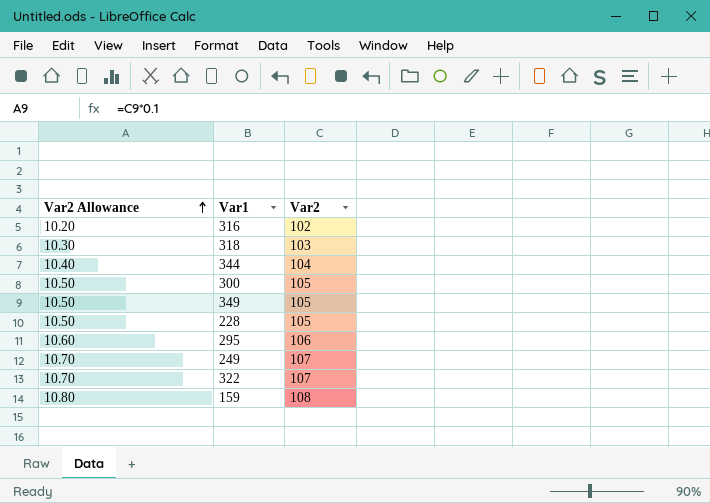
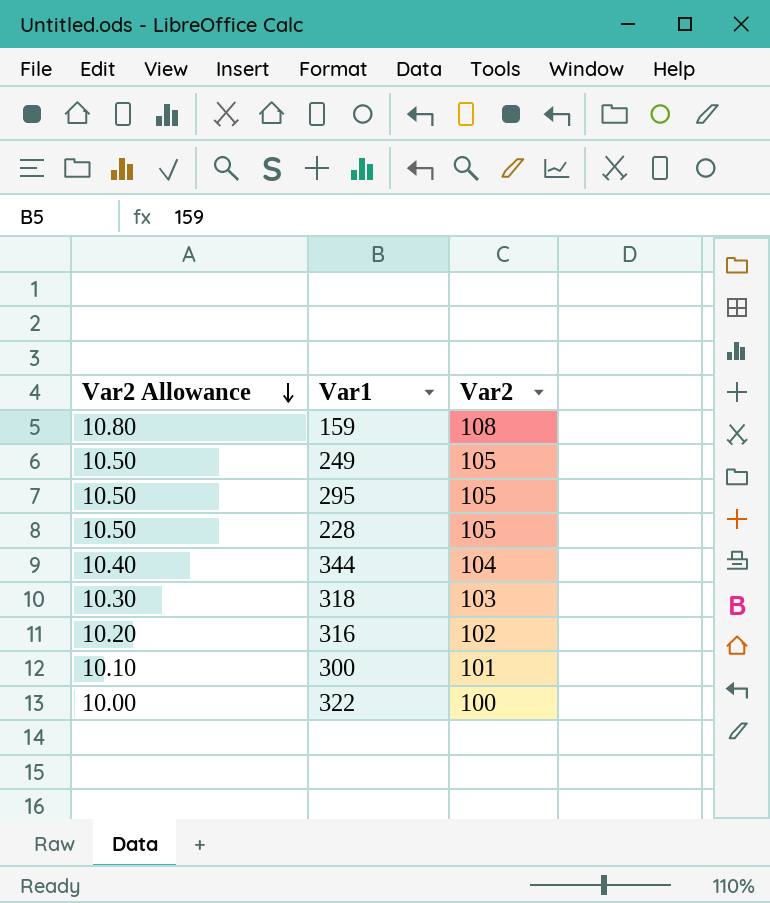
row order: Var2 Allowance ascending -> Var2 Allowance descending
row 349: 10.50 | 105 -> none
249 | Var2 Allowance: 10.70 -> 10.50
249 | Var2: 107 -> 105
295 | Var2 Allowance: 10.60 -> 10.50
295 | Var2: 106 -> 105
300 | Var2 Allowance: 10.50 -> 10.10
300 | Var2: 105 -> 101
322 | Var2 Allowance: 10.70 -> 10.00
322 | Var2: 107 -> 100

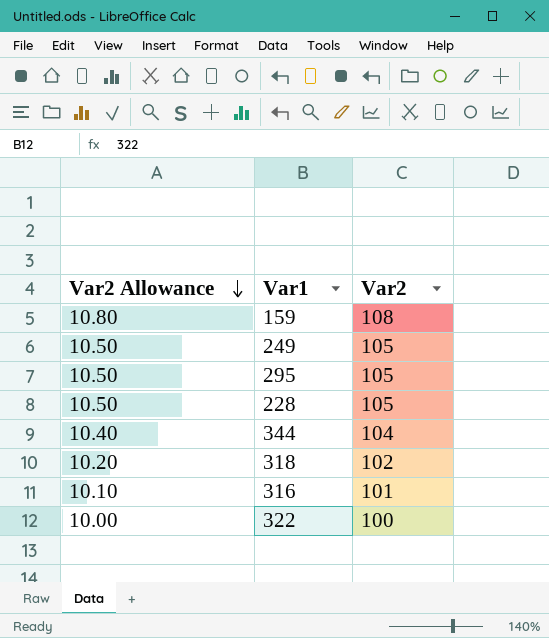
row 300: 10.10 | 101 -> none
318 | Var2 Allowance: 10.30 -> 10.20
318 | Var2: 103 -> 102
316 | Var2 Allowance: 10.20 -> 10.10
316 | Var2: 102 -> 101

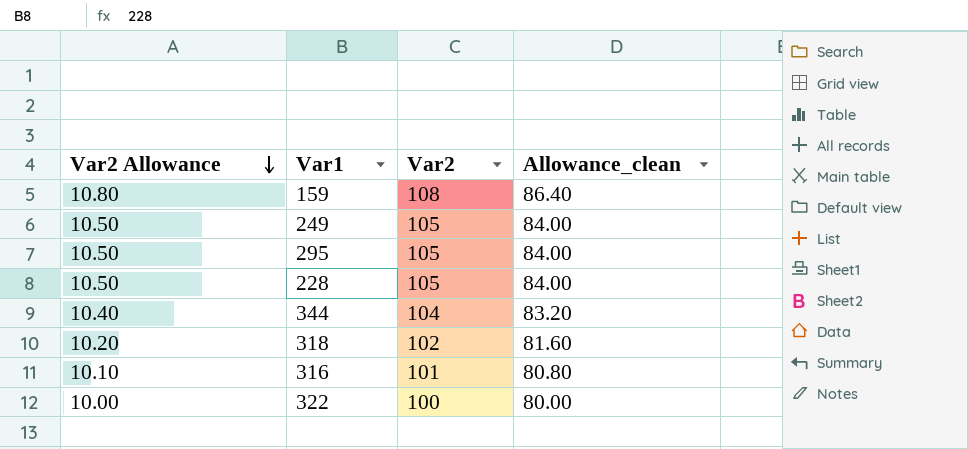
column Allowance_clean | formula: none -> [Var2] * 0.8

